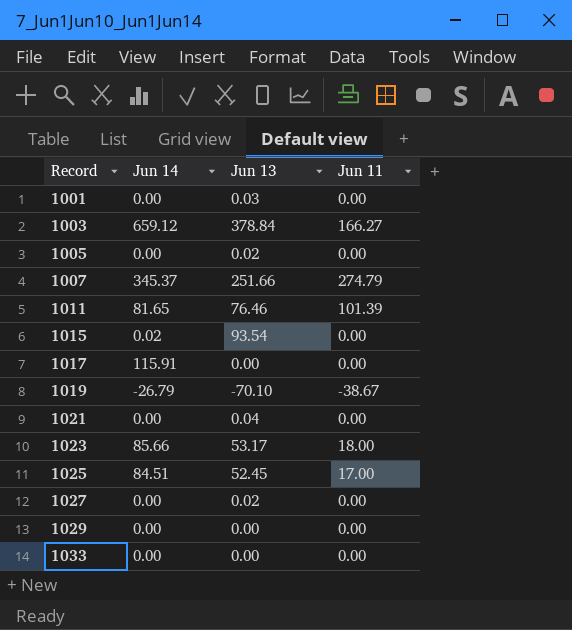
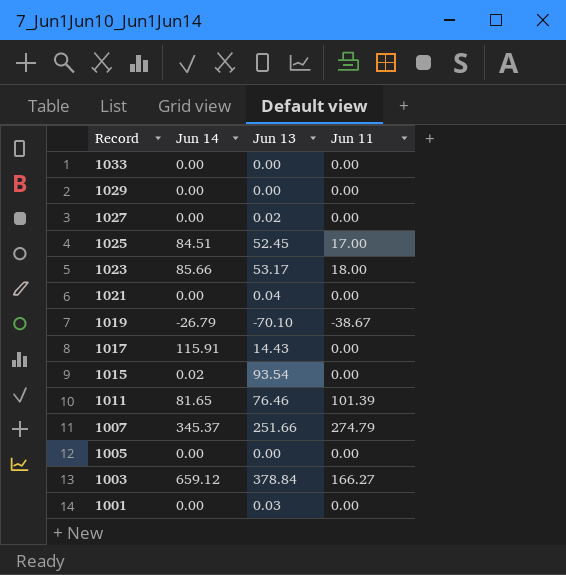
row order: Record ascending -> Record descending
1017 | Jun 13: 0.00 -> 14.43
1005 | Jun 13: 0.02 -> 0.00

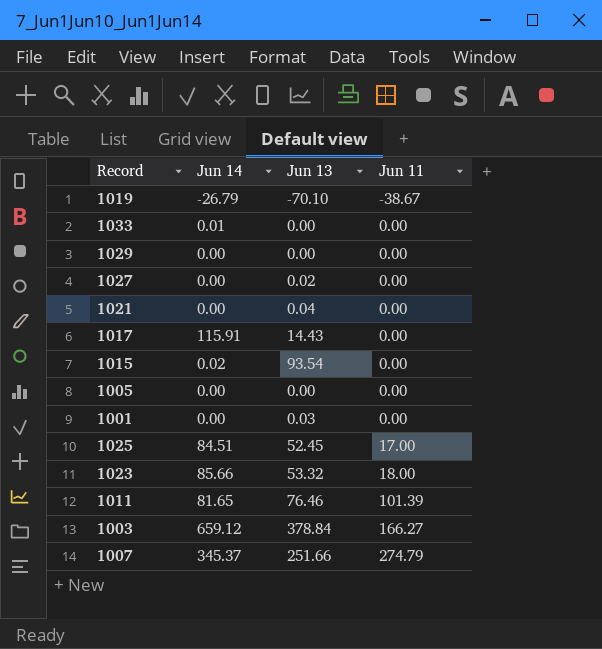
row order: Record descending -> Jun 11 ascending
1033 | Jun 14: 0.00 -> 0.01
1023 | Jun 13: 53.17 -> 53.32

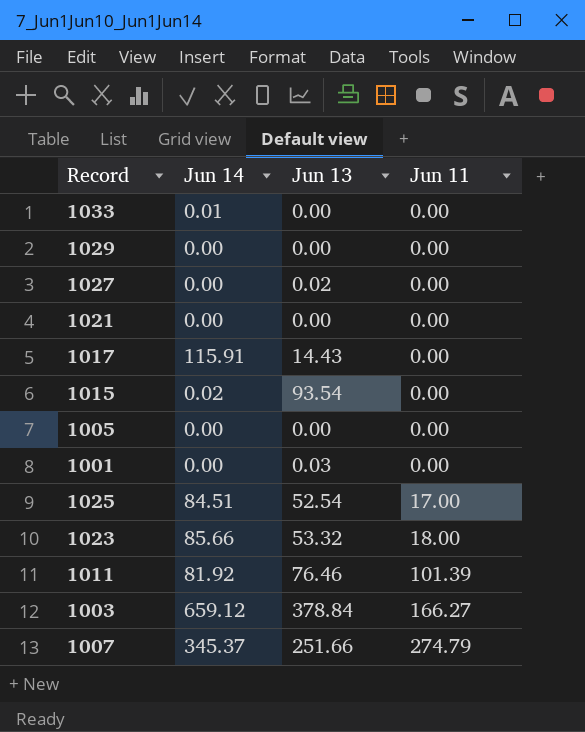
row 1019: -26.79 | -70.10 | -38.67 -> none
1021 | Jun 13: 0.04 -> 0.00
1025 | Jun 13: 52.45 -> 52.54
1011 | Jun 14: 81.65 -> 81.92

